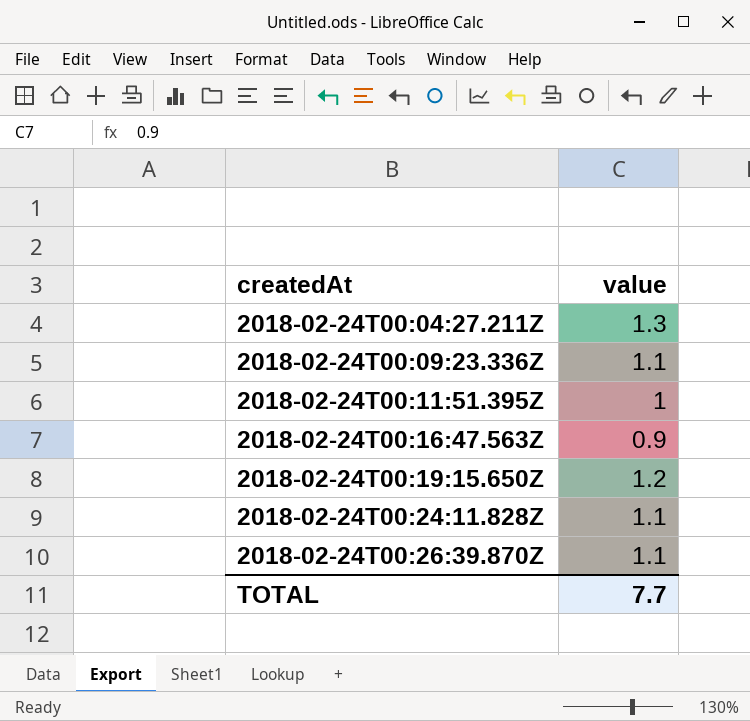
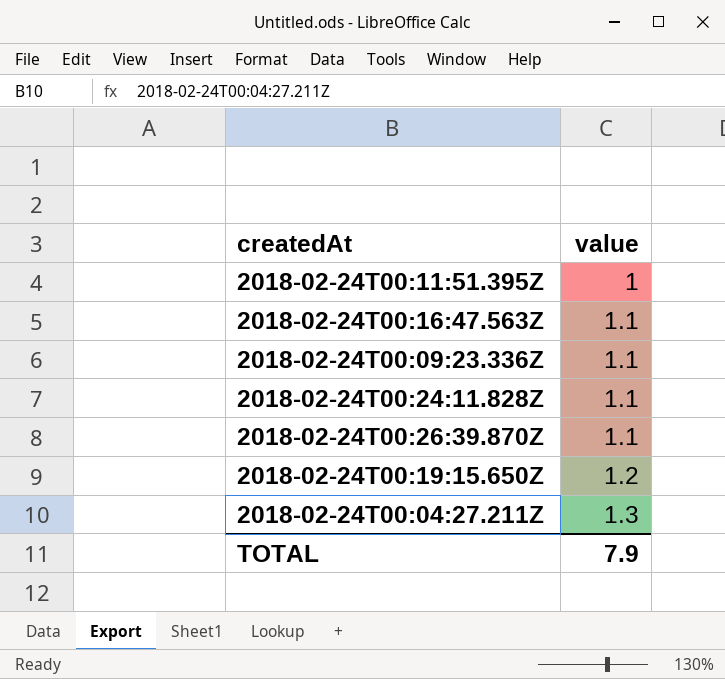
row order: createdAt ascending -> value ascending
2018-02-24T00:16:47.563Z | value: 0.9 -> 1.1
TOTAL | value: 7.7 -> 7.9

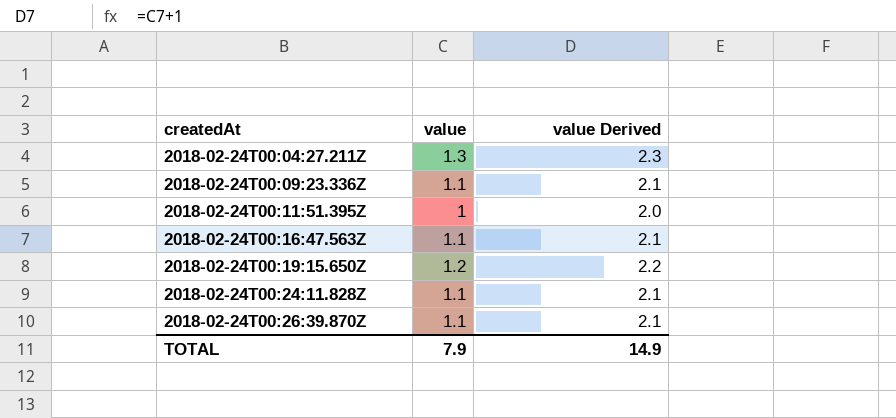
row order: value ascending -> createdAt ascending
column value Derived | formula: none -> [value] + 1

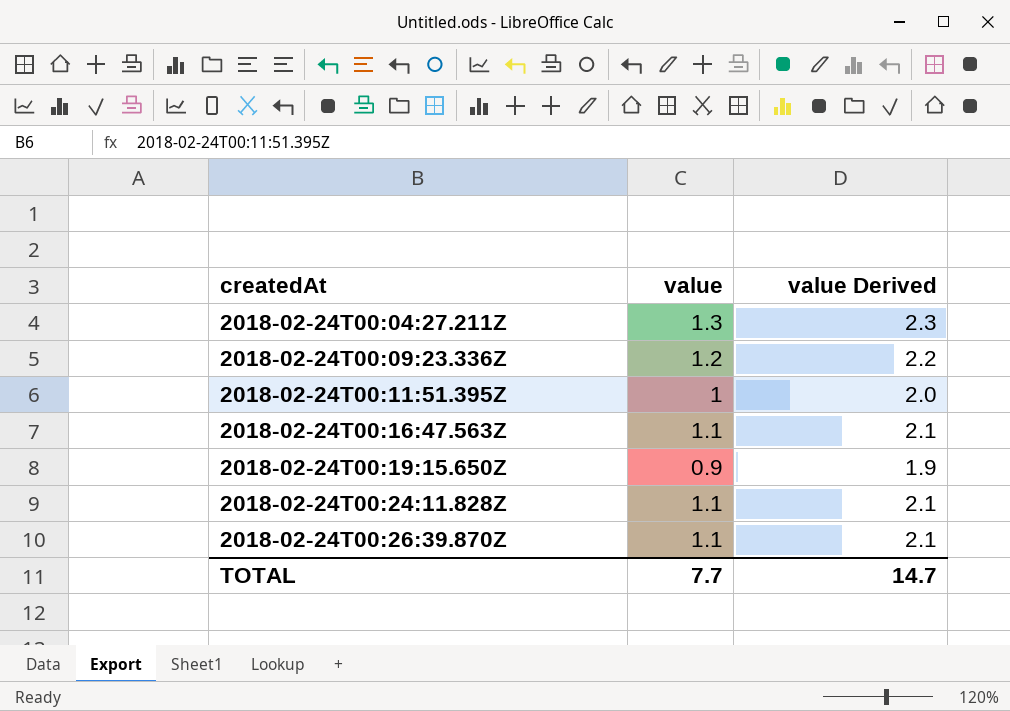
2018-02-24T00:09:23.336Z | value: 1.1 -> 1.2
2018-02-24T00:09:23.336Z | value Derived: 2.1 -> 2.2
2018-02-24T00:19:15.650Z | value: 1.2 -> 0.9
2018-02-24T00:19:15.650Z | value Derived: 2.2 -> 1.9
TOTAL | value: 7.9 -> 7.7
TOTAL | value Derived: 14.9 -> 14.7

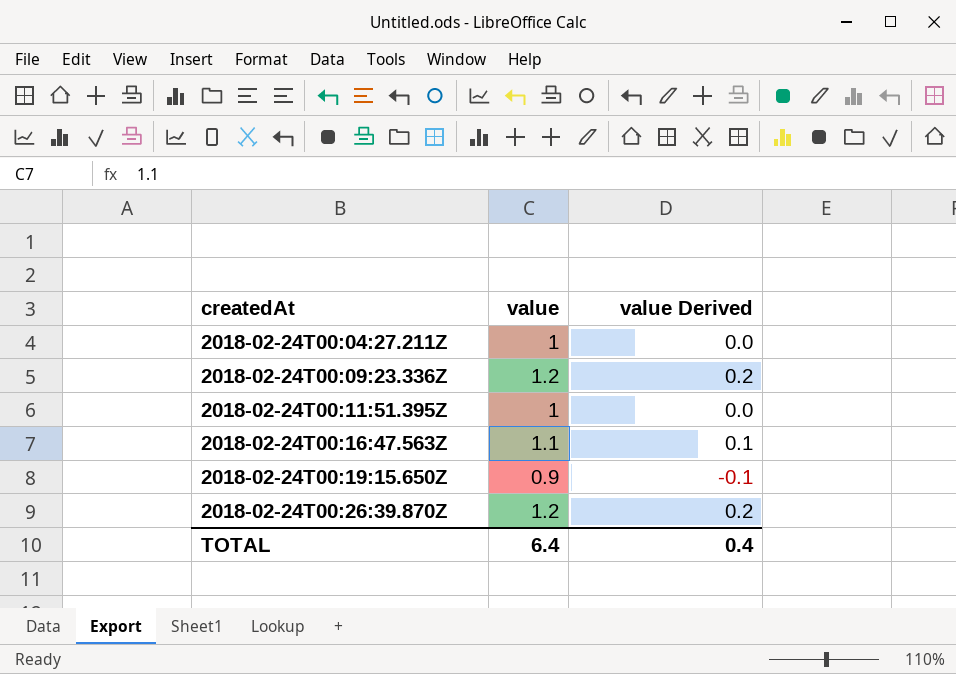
column value Derived | formula: [value] + 1 -> [value] - 1
row 2018-02-24T00:24:11.828Z: 1.1 | 2.1 -> none
2018-02-24T00:04:27.211Z | value: 1.3 -> 1
2018-02-24T00:26:39.870Z | value: 1.1 -> 1.2
TOTAL | value: 7.7 -> 6.4
TOTAL | value Derived: 14.7 -> 0.4

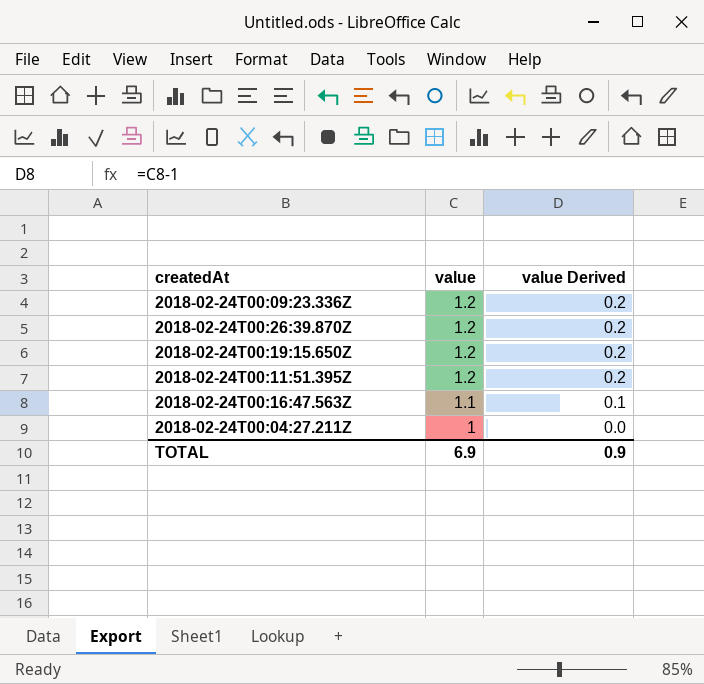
row order: createdAt ascending -> value descending
2018-02-24T00:19:15.650Z | value: 0.9 -> 1.2
2018-02-24T00:19:15.650Z | value Derived: -0.1 -> 0.2
2018-02-24T00:11:51.395Z | value: 1 -> 1.2
2018-02-24T00:11:51.395Z | value Derived: 0.0 -> 0.2
TOTAL | value: 6.4 -> 6.9
TOTAL | value Derived: 0.4 -> 0.9

